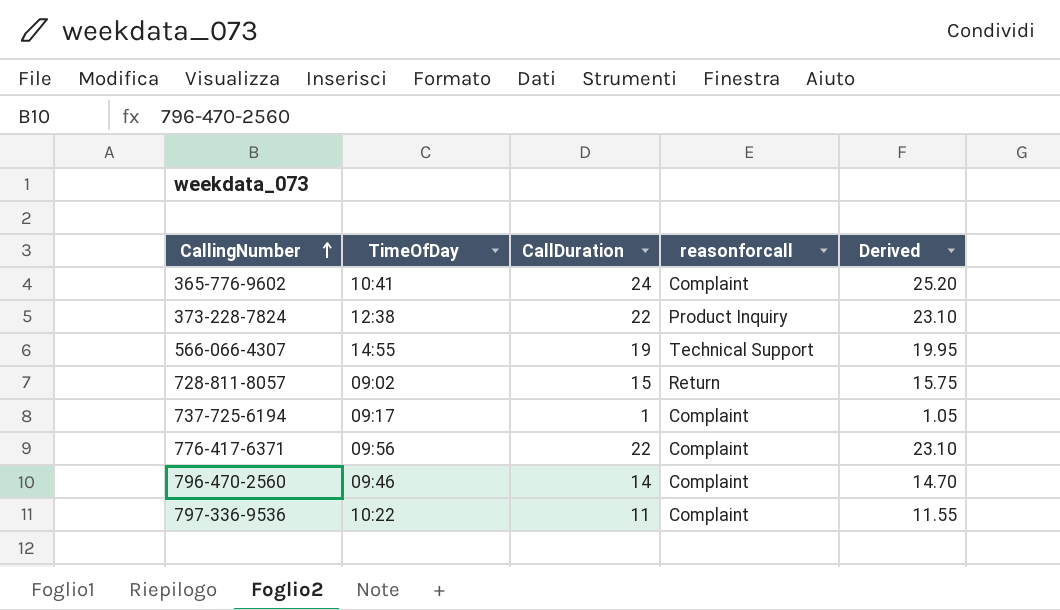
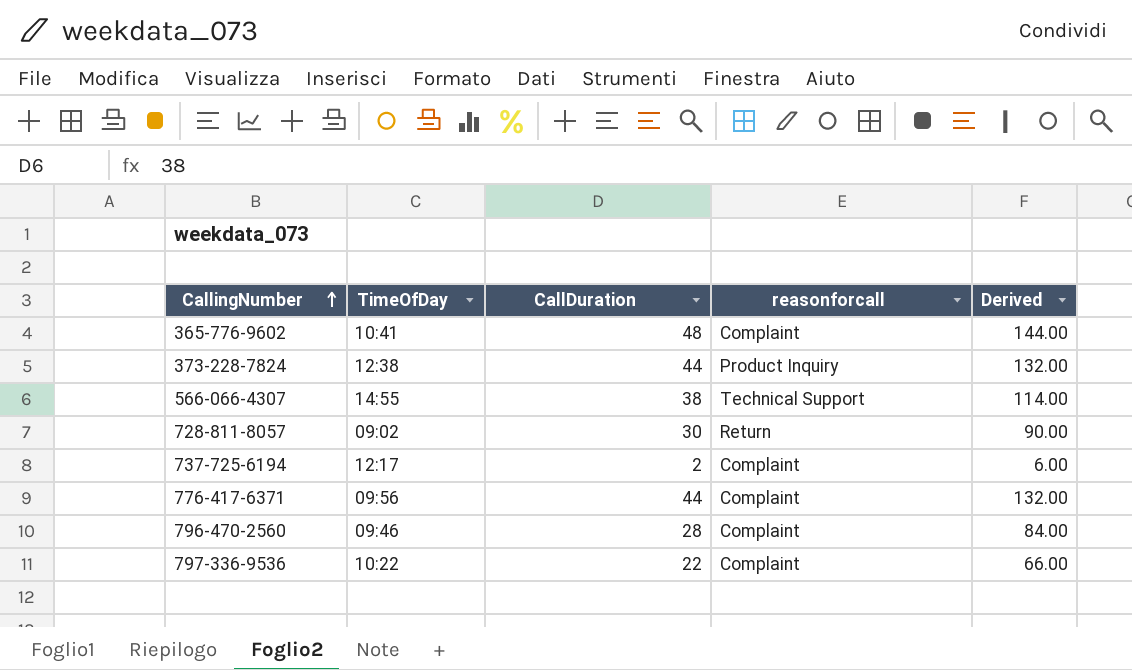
column Derived | formula: [CallDuration] * 1.05 -> [CallDuration] * 3
365-776-9602 | CallDuration: 24 -> 48
373-228-7824 | CallDuration: 22 -> 44
566-066-4307 | CallDuration: 19 -> 38
728-811-8057 | CallDuration: 15 -> 30
737-725-6194 | TimeOfDay: 09:17 -> 12:17
737-725-6194 | CallDuration: 1 -> 2
776-417-6371 | CallDuration: 22 -> 44
796-470-2560 | CallDuration: 14 -> 28
797-336-9536 | CallDuration: 11 -> 22

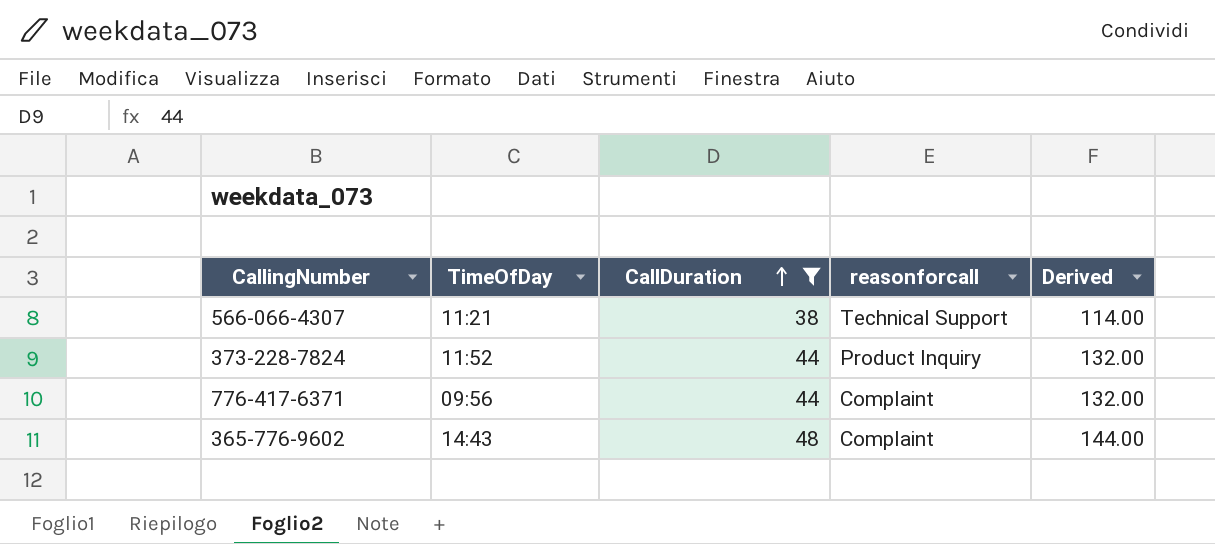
filter: none -> CallDuration >= 38
row order: CallingNumber ascending -> CallDuration ascending
566-066-4307 | TimeOfDay: 14:55 -> 11:21
373-228-7824 | TimeOfDay: 12:38 -> 11:52
365-776-9602 | TimeOfDay: 10:41 -> 14:43

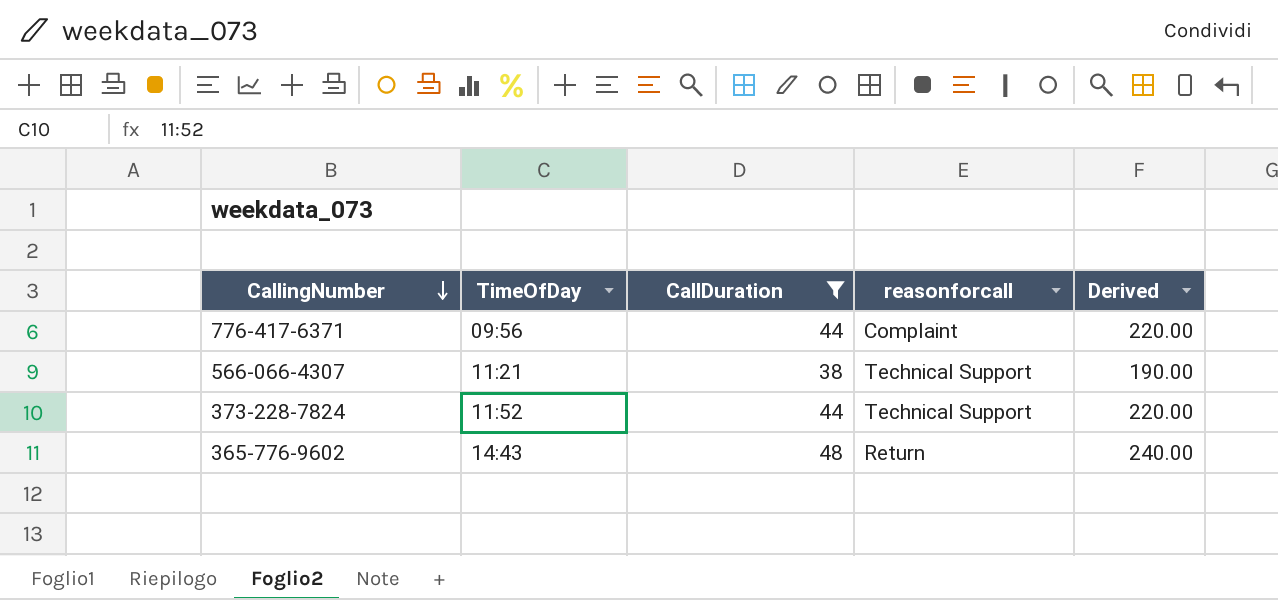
row order: CallDuration ascending -> CallingNumber descending
column Derived | formula: [CallDuration] * 3 -> [CallDuration] * 5
373-228-7824 | reasonforcall: Product Inquiry -> Technical Support
365-776-9602 | reasonforcall: Complaint -> Return

